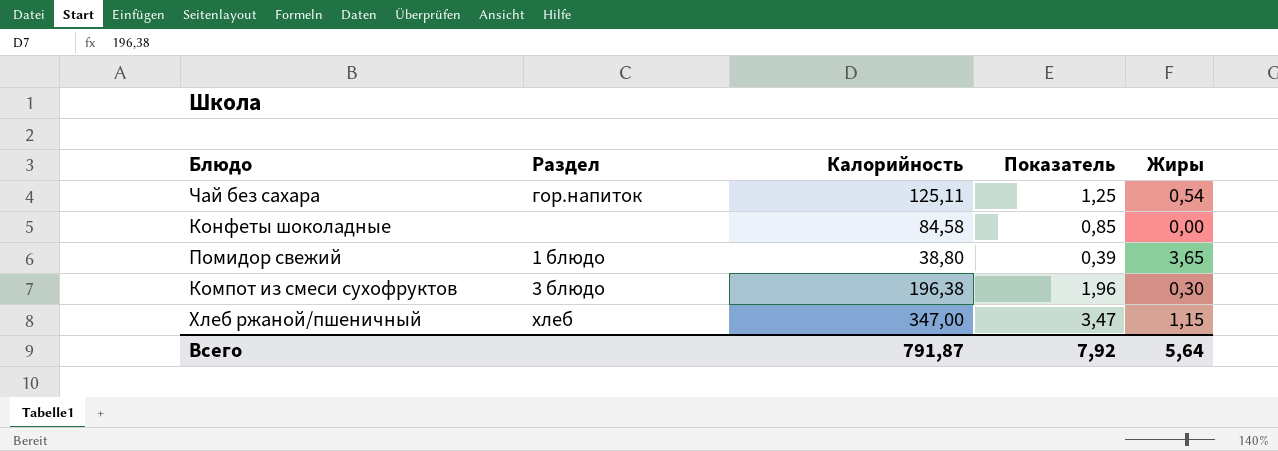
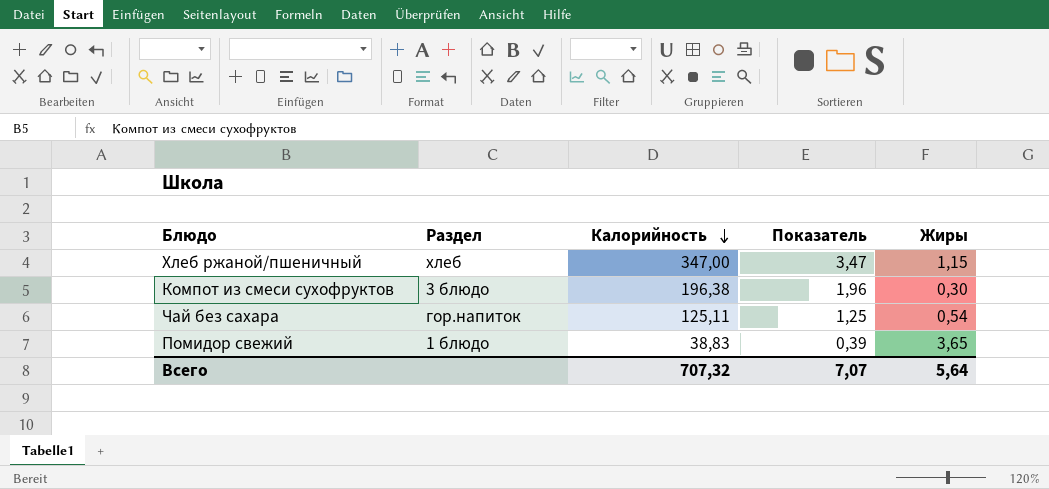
row order: none -> Калорийность descending
row Конфеты шоколадные: none | 84,58 | 0,85 | 0,00 -> none
Помидор свежий | Калорийность: 38,80 -> 38,83
Всего | Калорийность: 791,87 -> 707,32
Всего | Показатель: 7,92 -> 7,07

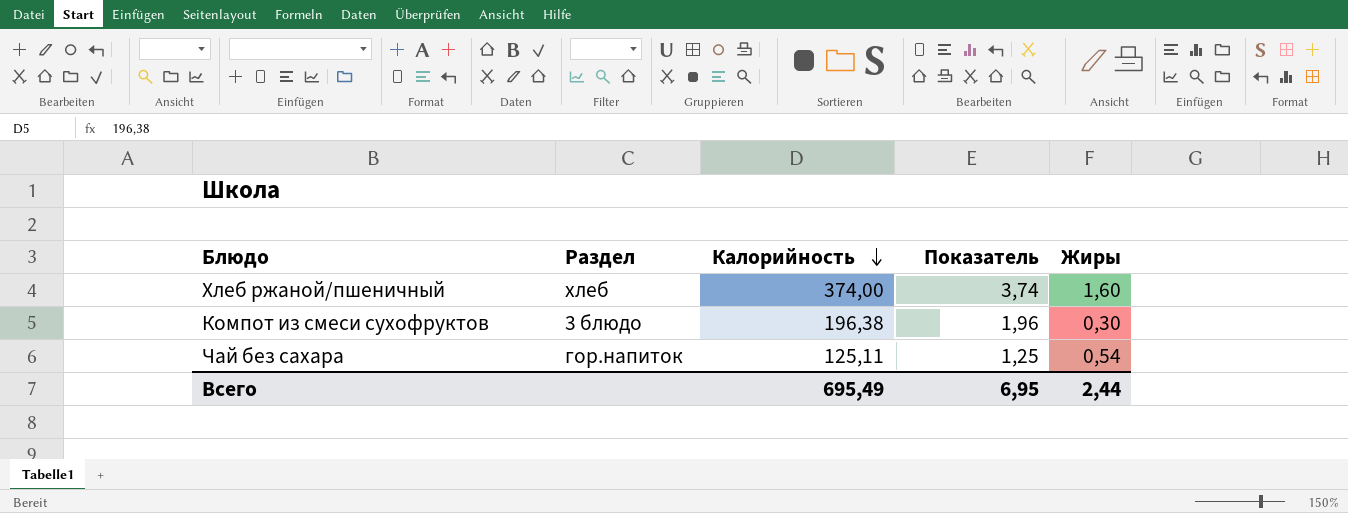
row Помидор свежий: 1 блюдо | 38,83 | 0,39 | 3,65 -> none
Хлеб ржаной/пшеничный | Калорийность: 347,00 -> 374,00
Хлеб ржаной/пшеничный | Показатель: 3,47 -> 3,74
Хлеб ржаной/пшеничный | Жиры: 1,15 -> 1,60
Всего | Калорийность: 707,32 -> 695,49
Всего | Показатель: 7,07 -> 6,95
Всего | Жиры: 5,64 -> 2,44

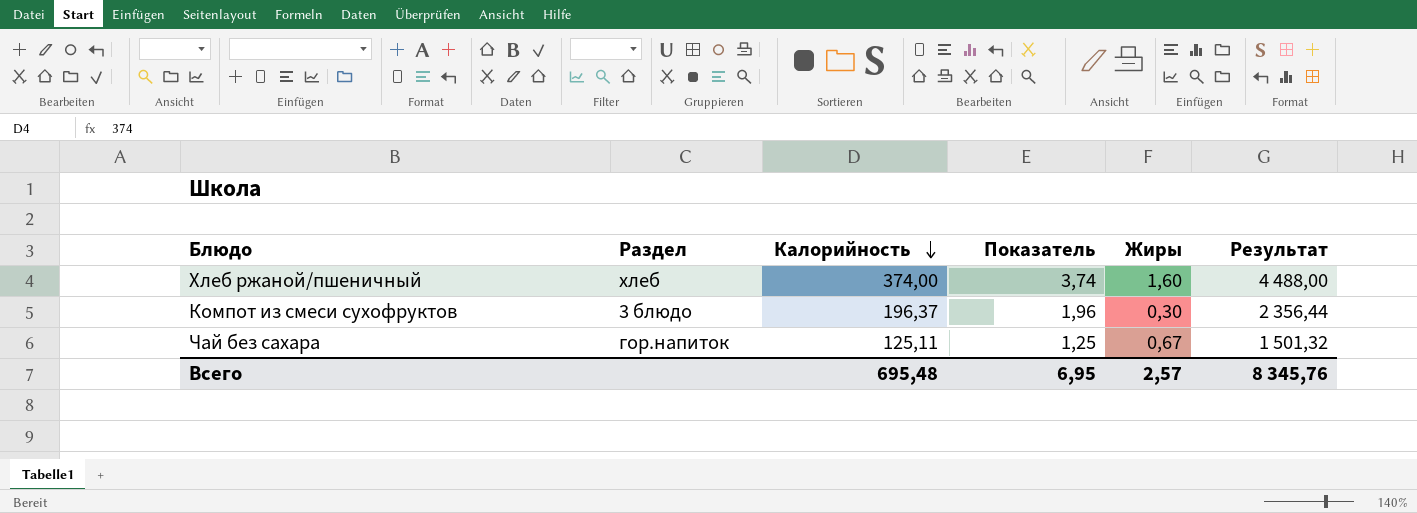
column Результат | formula: none -> [Калорийность] * 12
Компот из смеси сухофруктов | Калорийность: 196,38 -> 196,37
Чай без сахара | Жиры: 0,54 -> 0,67
Всего | Калорийность: 695,49 -> 695,48
Всего | Жиры: 2,44 -> 2,57

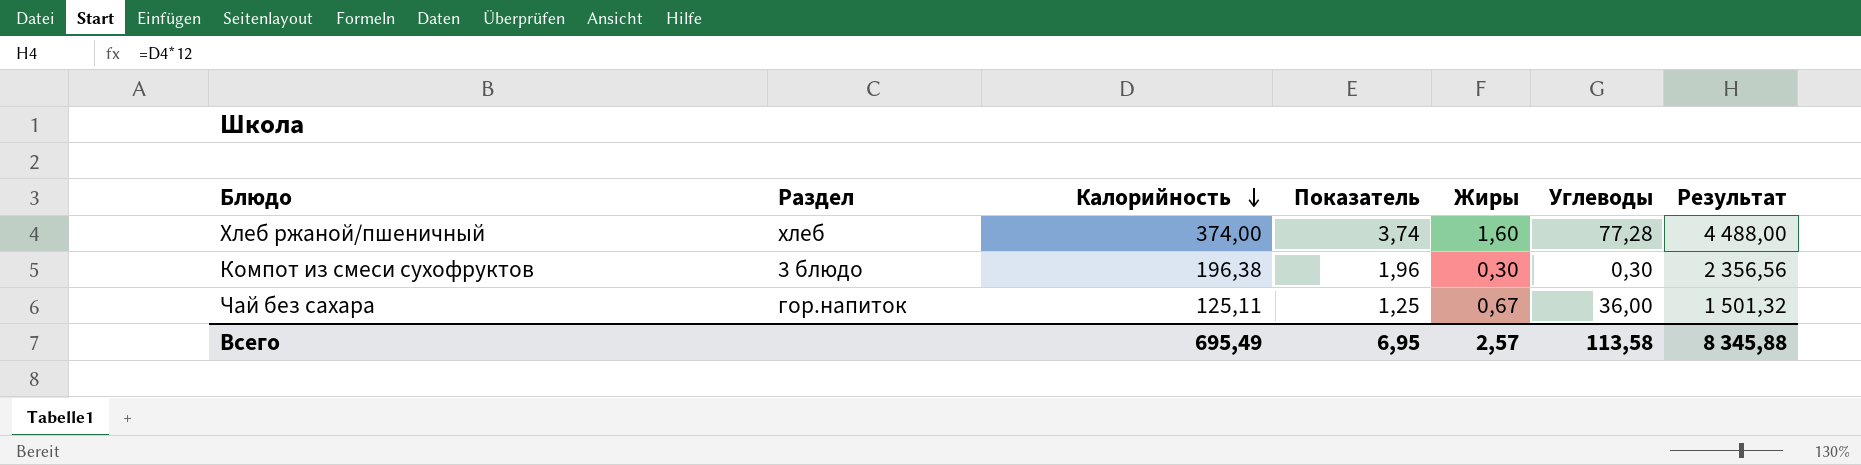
column Углеводы | position: none -> 6
Компот из смеси сухофруктов | Калорийность: 196,37 -> 196,38
Компот из смеси сухофруктов | Результат: 2 356,44 -> 2 356,56
Всего | Калорийность: 695,48 -> 695,49
Всего | Результат: 8 345,76 -> 8 345,88

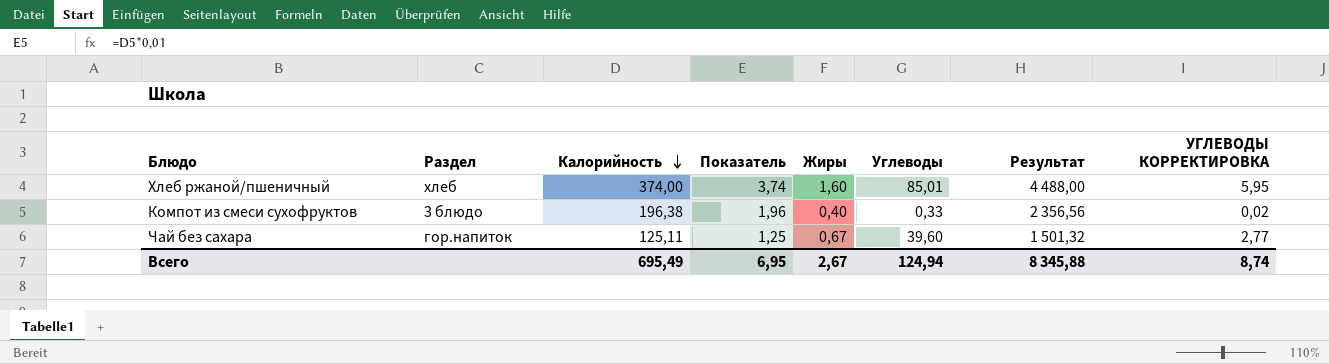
column УГЛЕВОДЫ КОРРЕКТИРОВКА | formula: none -> [Углеводы] * 0,07
Хлеб ржаной/пшеничный | Углеводы: 77,28 -> 85,01
Компот из смеси сухофруктов | Жиры: 0,30 -> 0,40
Компот из смеси сухофруктов | Углеводы: 0,30 -> 0,33
Чай без сахара | Углеводы: 36,00 -> 39,60
Всего | Жиры: 2,57 -> 2,67
Всего | Углеводы: 113,58 -> 124,94

